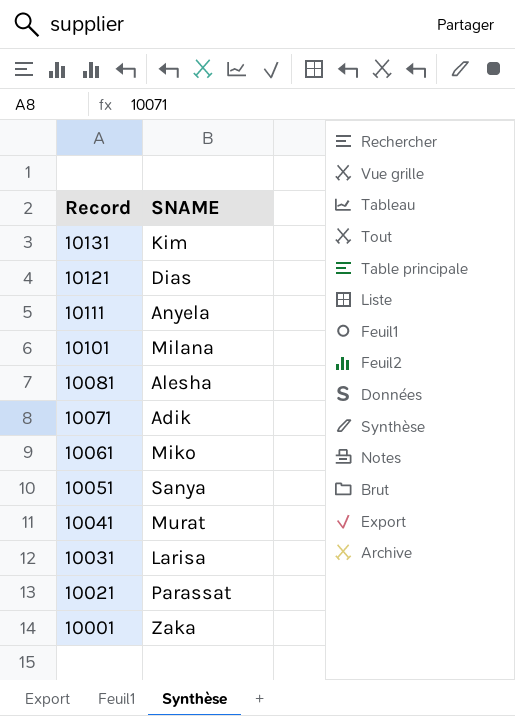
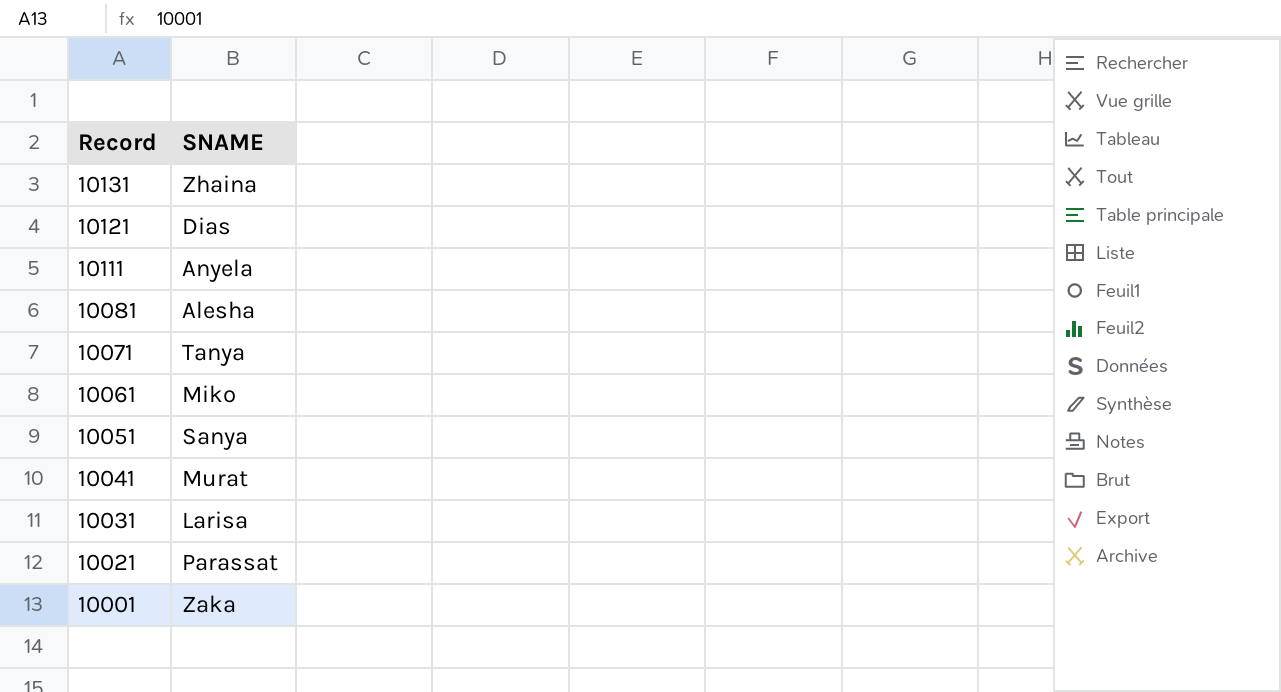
row 10101: Milana -> none
10131 | SNAME: Kim -> Zhaina
10071 | SNAME: Adik -> Tanya

